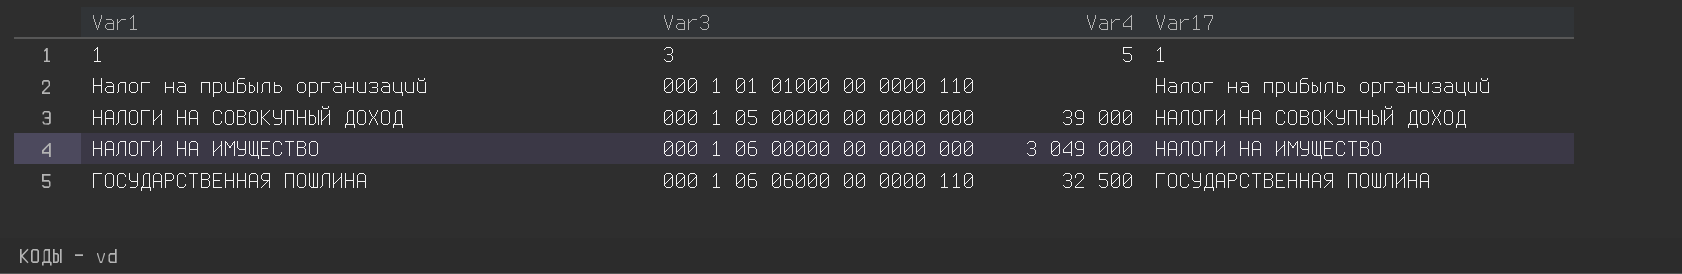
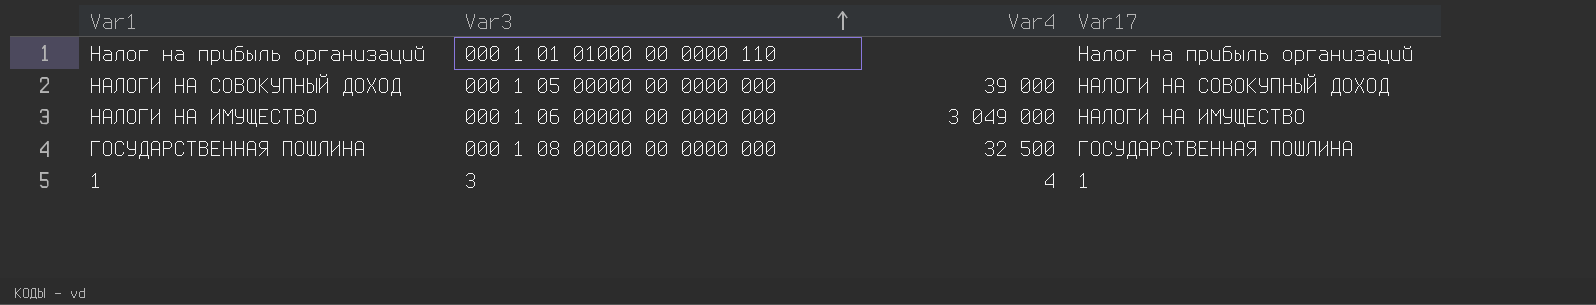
row order: none -> Var3 ascending
ГОСУДАРСТВЕННАЯ ПОШЛИНА | Var3: 000 1 06 06000 00 0000 110 -> 000 1 08 00000 00 0000 000
1 | Var4: 5 -> 4

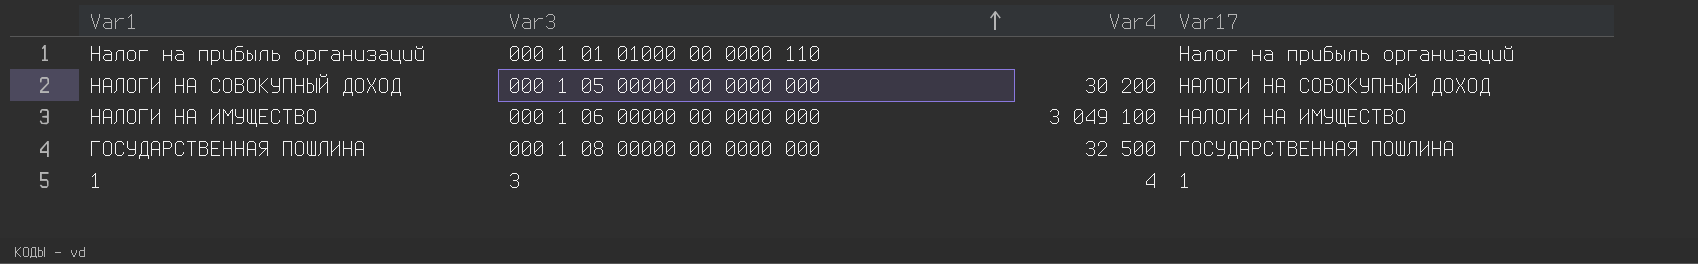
НАЛОГИ НА СОВОКУПНЫЙ ДОХОД | Var4: 39 000 -> 30 200
НАЛОГИ НА ИМУЩЕСТВО | Var4: 3 049 000 -> 3 049 100

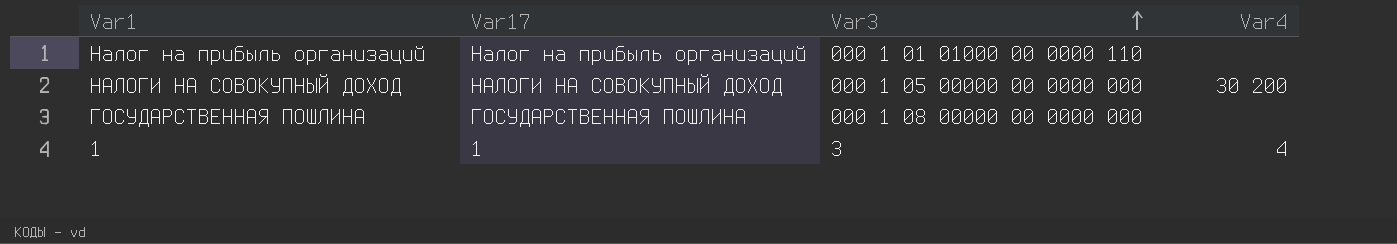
column Var17 | position: 4 -> 2
row НАЛОГИ НА ИМУЩЕСТВО: 000 1 06 00000 00 0000 000 | 3 049 100 | НАЛОГИ НА ИМУЩЕСТВО -> none
ГОСУДАРСТВЕННАЯ ПОШЛИНА | Var4: 32 500 -> none

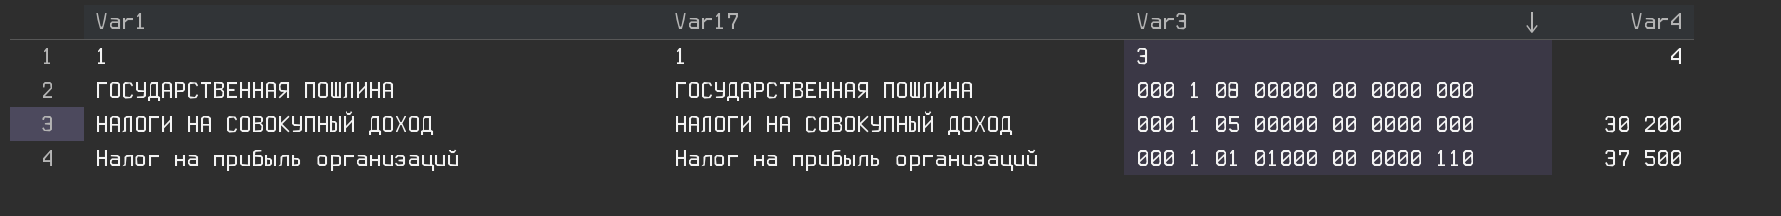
row order: Var3 ascending -> Var3 descending
Налог на прибыль организаций | Var4: none -> 37 500

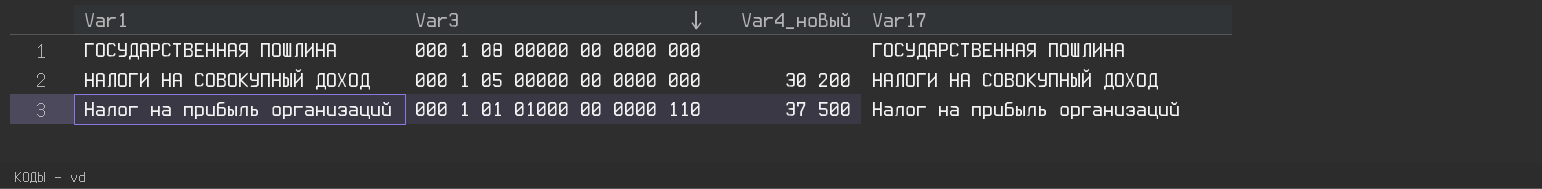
column name: Var4 -> Var4_новый
column Var17 | position: 2 -> 4
row 1: 1 | 3 | 4 -> none

